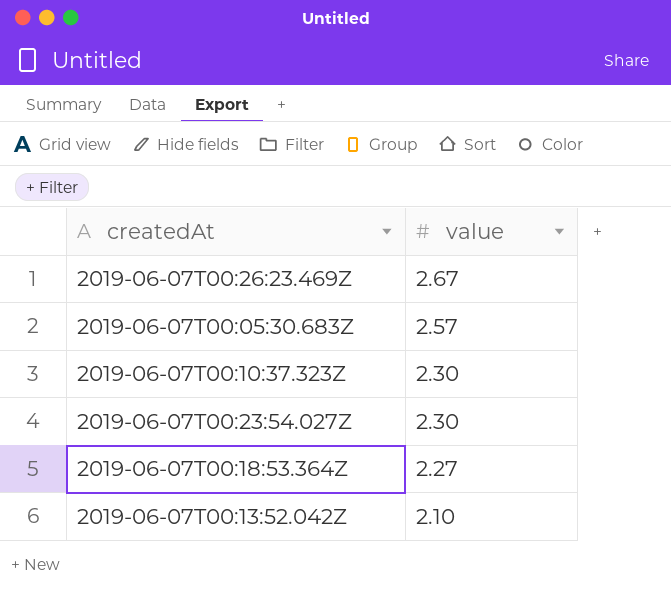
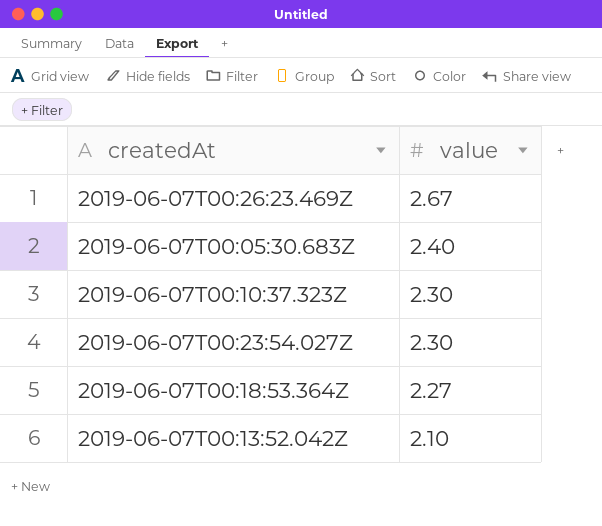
2019-06-07T00:05:30.683Z | value: 2.57 -> 2.40

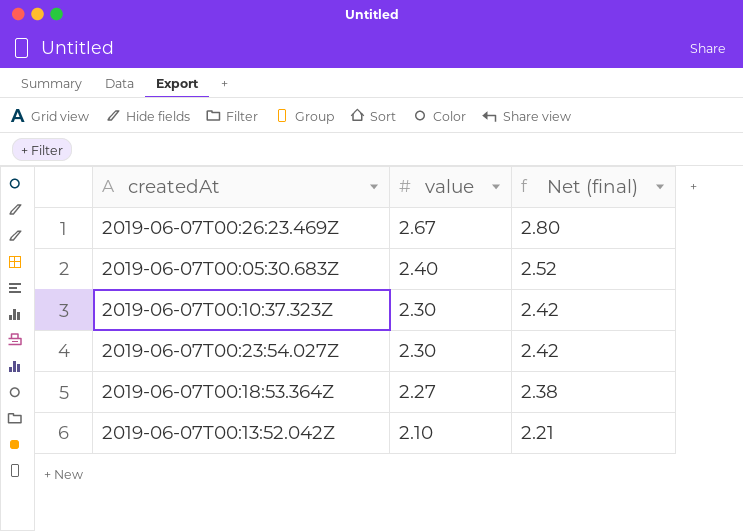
column Net (final) | formula: none -> [value] * 1.05

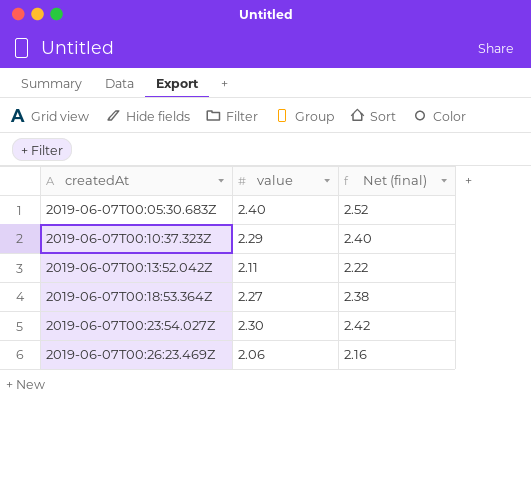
row order: value descending -> createdAt ascending
2019-06-07T00:10:37.323Z | value: 2.30 -> 2.29
2019-06-07T00:10:37.323Z | Net (final): 2.42 -> 2.40
2019-06-07T00:13:52.042Z | value: 2.10 -> 2.11
2019-06-07T00:13:52.042Z | Net (final): 2.21 -> 2.22
2019-06-07T00:26:23.469Z | value: 2.67 -> 2.06
2019-06-07T00:26:23.469Z | Net (final): 2.80 -> 2.16

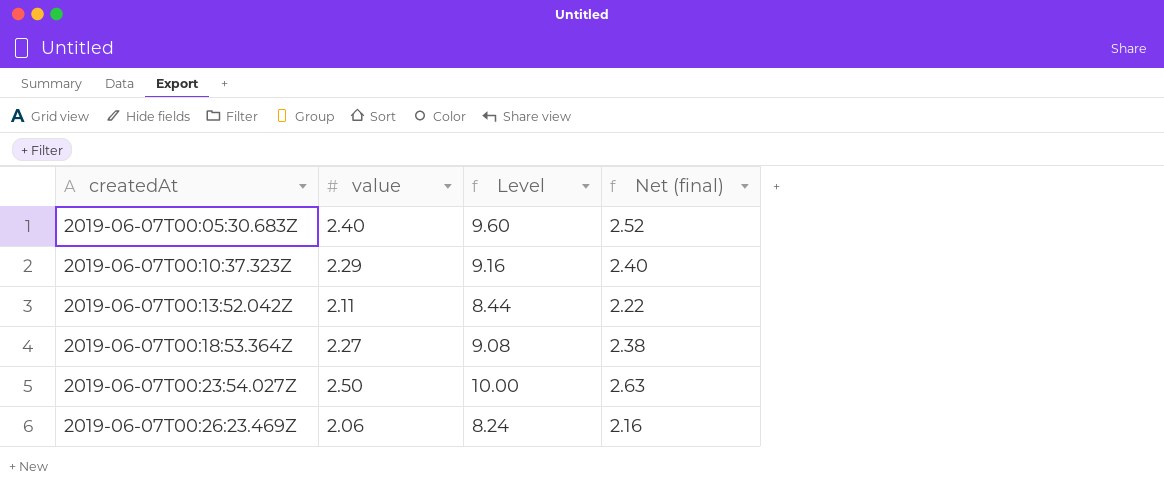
column Level | formula: none -> [value] * 4
2019-06-07T00:23:54.027Z | value: 2.30 -> 2.50
2019-06-07T00:23:54.027Z | Net (final): 2.42 -> 2.63

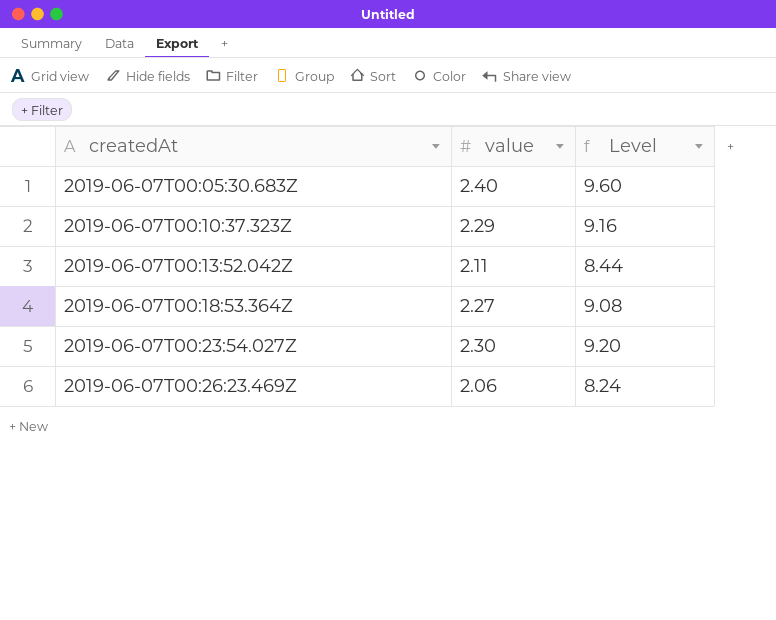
column Net (final) | formula: [value] * 1.05 -> none
2019-06-07T00:23:54.027Z | value: 2.50 -> 2.30
2019-06-07T00:23:54.027Z | Level: 10.00 -> 9.20

